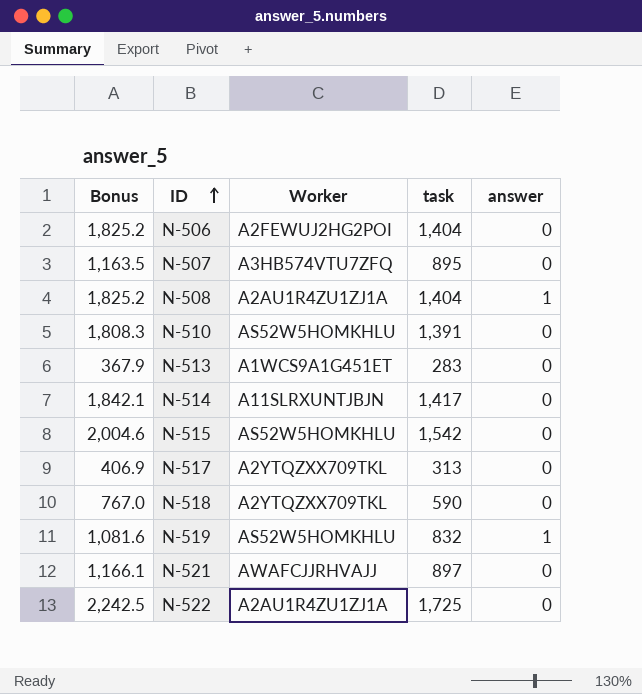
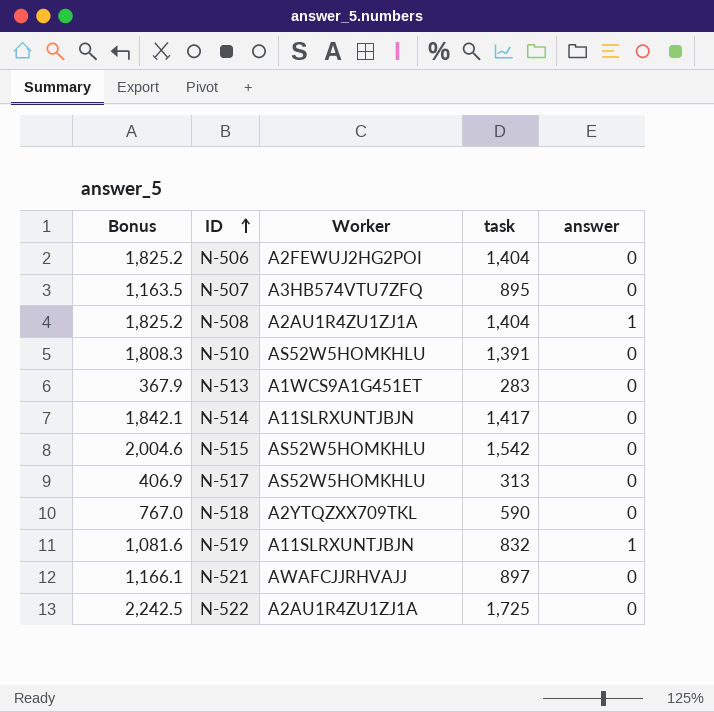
N-517 | Worker: A2YTQZXX709TKL -> AS52W5HOMKHLU
N-519 | Worker: AS52W5HOMKHLU -> A11SLRXUNTJBJN

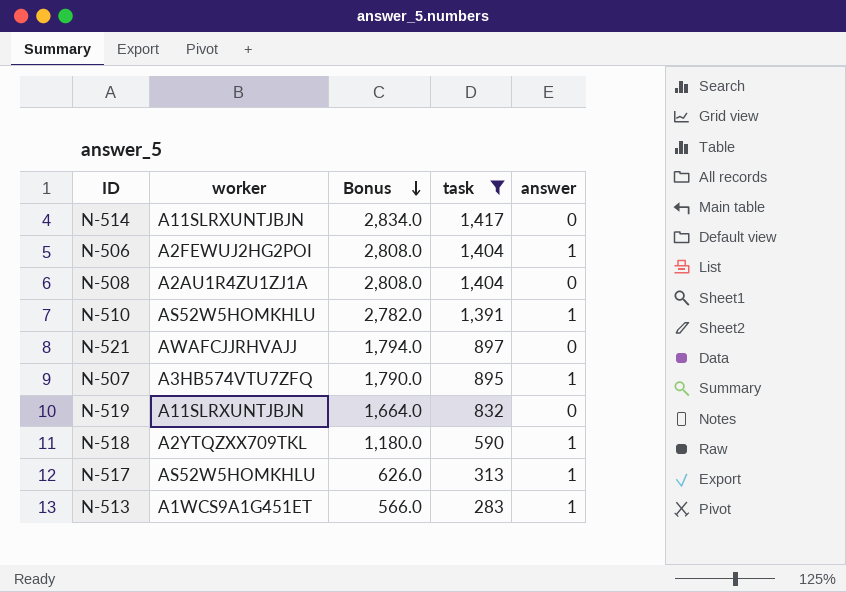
filter: none -> task <= 1,417
row order: ID ascending -> Bonus descending
column name: Worker -> worker
column Bonus | formula: [task] * 1.3 -> [task] * 2
column Bonus | position: 1 -> 3
N-506 | answer: 0 -> 1
N-508 | answer: 1 -> 0
N-510 | answer: 0 -> 1
N-507 | answer: 0 -> 1
N-519 | answer: 1 -> 0
N-518 | answer: 0 -> 1
N-517 | answer: 0 -> 1
N-513 | answer: 0 -> 1

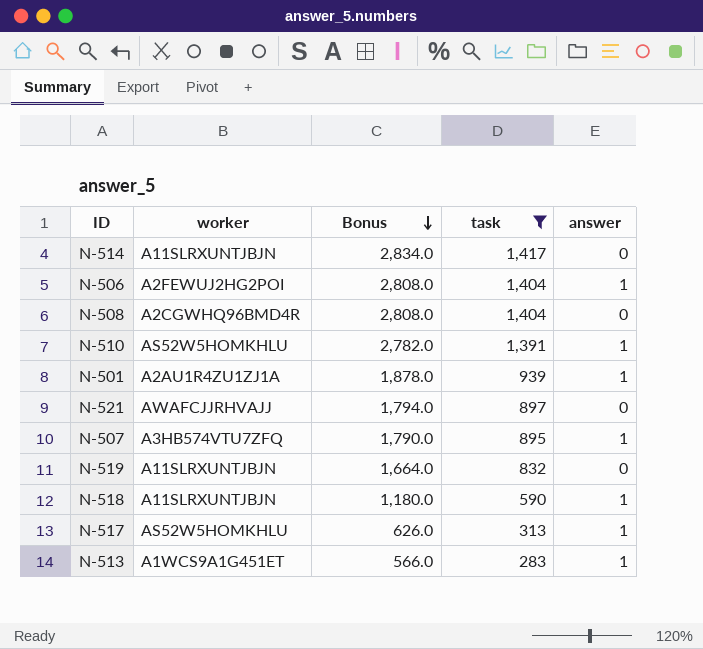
N-508 | worker: A2AU1R4ZU1ZJ1A -> A2CGWHQ96BMD4R
row N-501: none -> A2AU1R4ZU1ZJ1A | 1,878.0 | 939 | 1
N-518 | worker: A2YTQZXX709TKL -> A11SLRXUNTJBJN

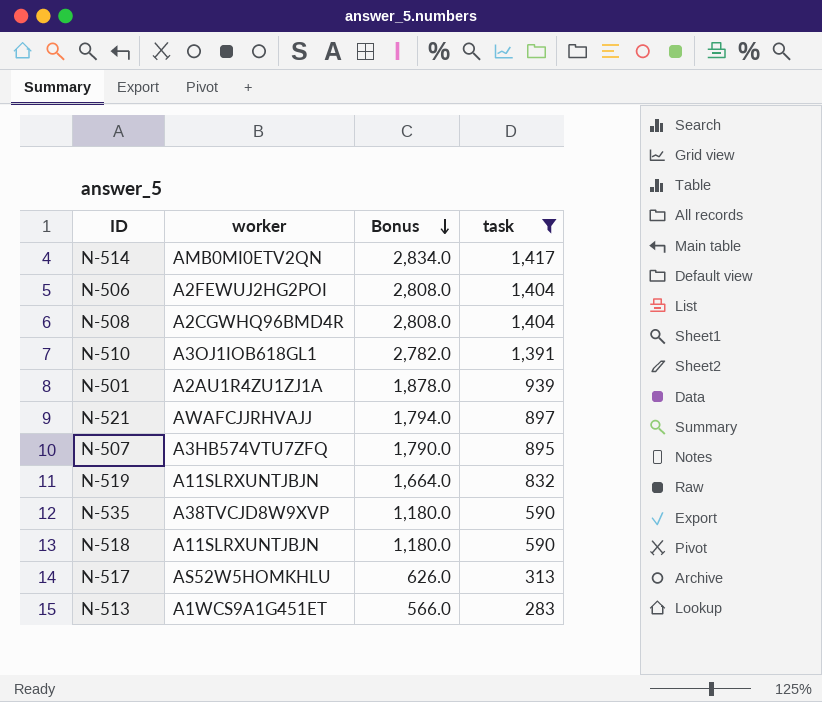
column answer | position: 5 -> none
N-514 | worker: A11SLRXUNTJBJN -> AMB0MI0ETV2QN
N-510 | worker: AS52W5HOMKHLU -> A3OJ1IOB618GL1
row N-535: none -> A38TVCJD8W9XVP | 1,180.0 | 590

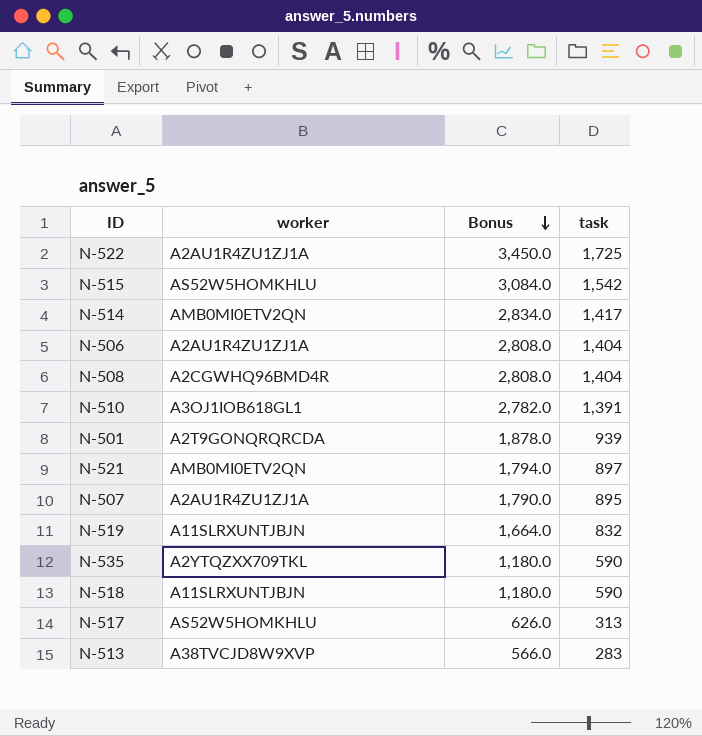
filter: task <= 1,417 -> none
N-506 | worker: A2FEWUJ2HG2POI -> A2AU1R4ZU1ZJ1A
N-501 | worker: A2AU1R4ZU1ZJ1A -> A2T9GONQRQRCDA
N-521 | worker: AWAFCJJRHVAJJ -> AMB0MI0ETV2QN
N-507 | worker: A3HB574VTU7ZFQ -> A2AU1R4ZU1ZJ1A
N-535 | worker: A38TVCJD8W9XVP -> A2YTQZXX709TKL
N-513 | worker: A1WCS9A1G451ET -> A38TVCJD8W9XVP

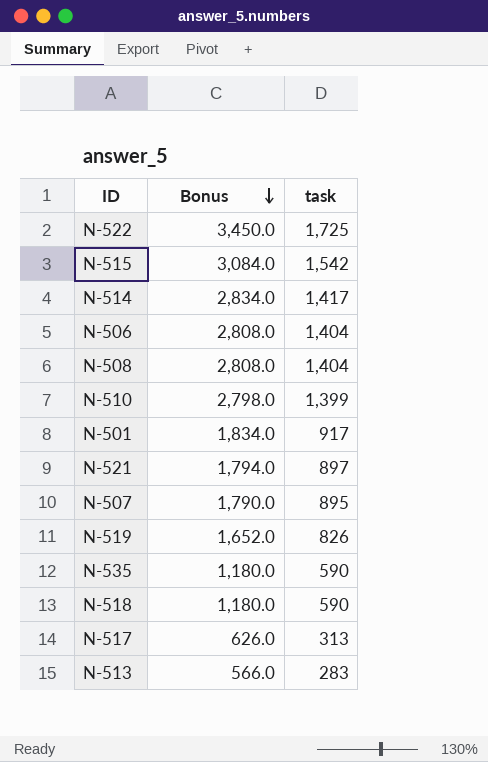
column worker | position: 2 -> none
N-510 | Bonus: 2,782.0 -> 2,798.0
N-510 | task: 1,391 -> 1,399
N-501 | Bonus: 1,878.0 -> 1,834.0
N-501 | task: 939 -> 917
N-519 | Bonus: 1,664.0 -> 1,652.0
N-519 | task: 832 -> 826

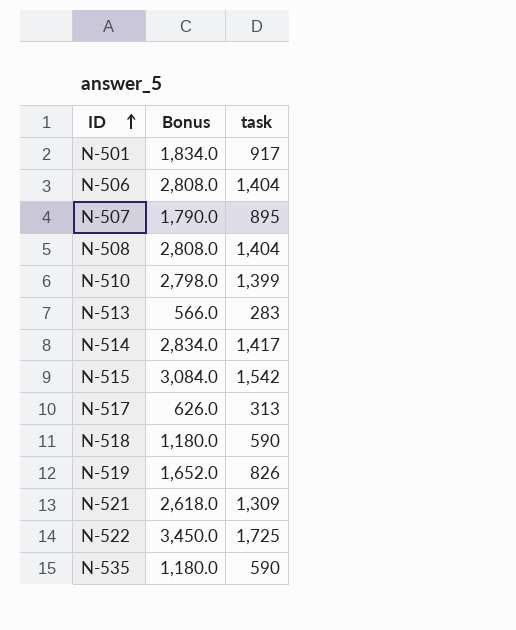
row order: Bonus descending -> ID ascending
N-521 | Bonus: 1,794.0 -> 2,618.0
N-521 | task: 897 -> 1,309

